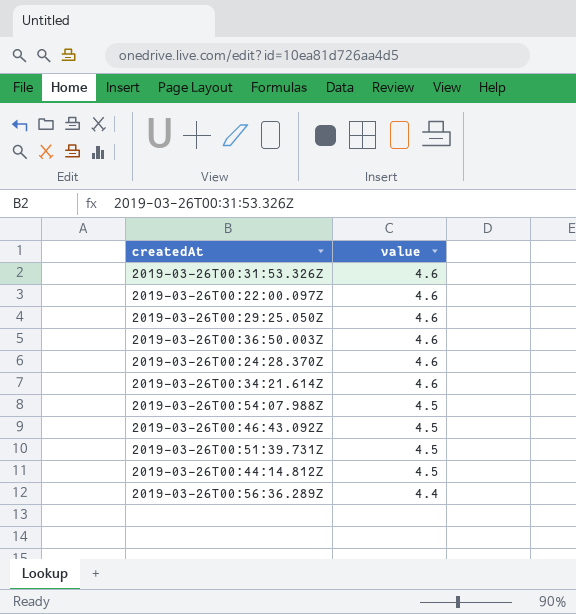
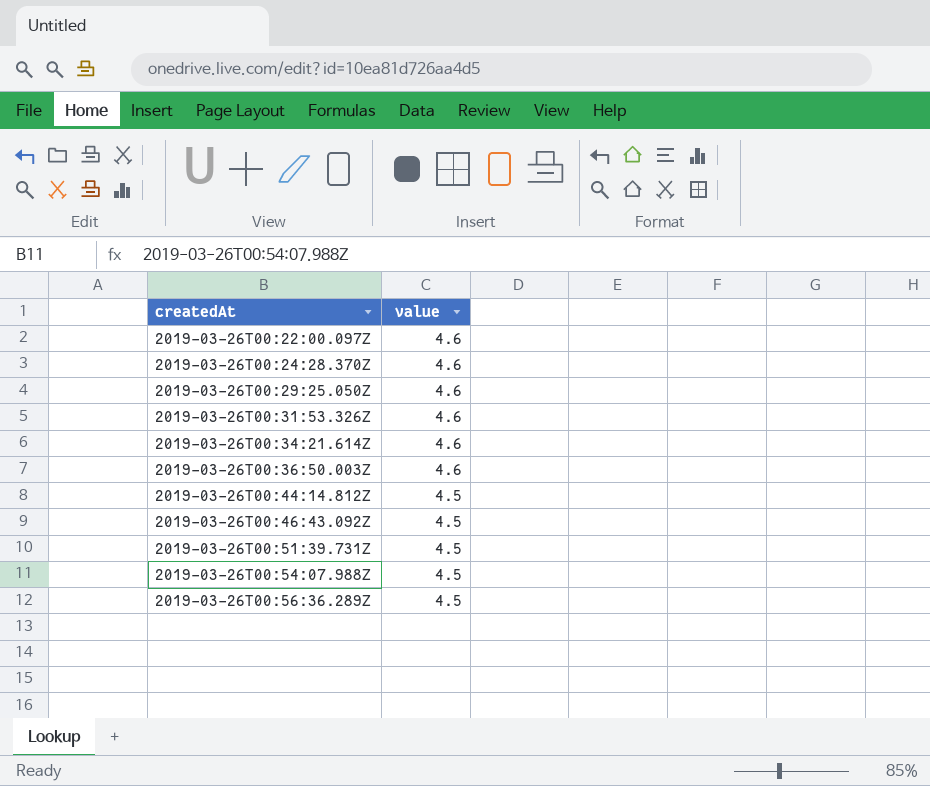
row order: value descending -> createdAt ascending
2019-03-26T00:56:36.289Z | value: 4.4 -> 4.5

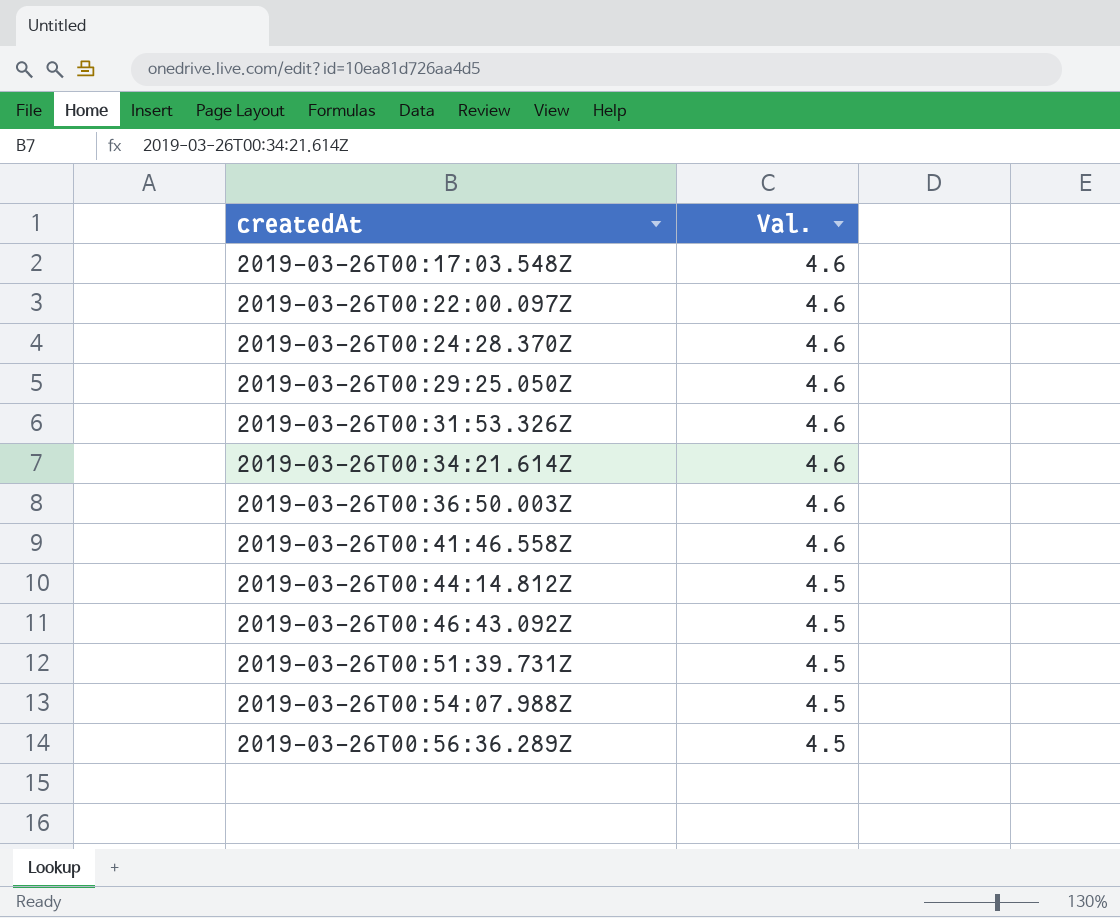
column name: value -> Val.
row 2019-03-26T00:17:03.548Z: none -> 4.6
row 2019-03-26T00:41:46.558Z: none -> 4.6

